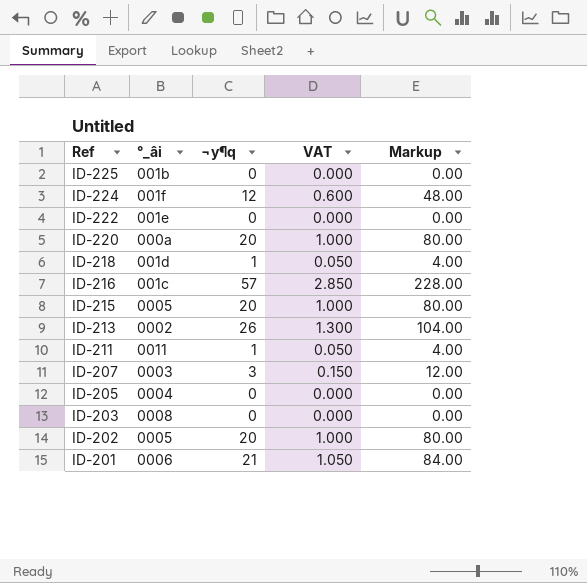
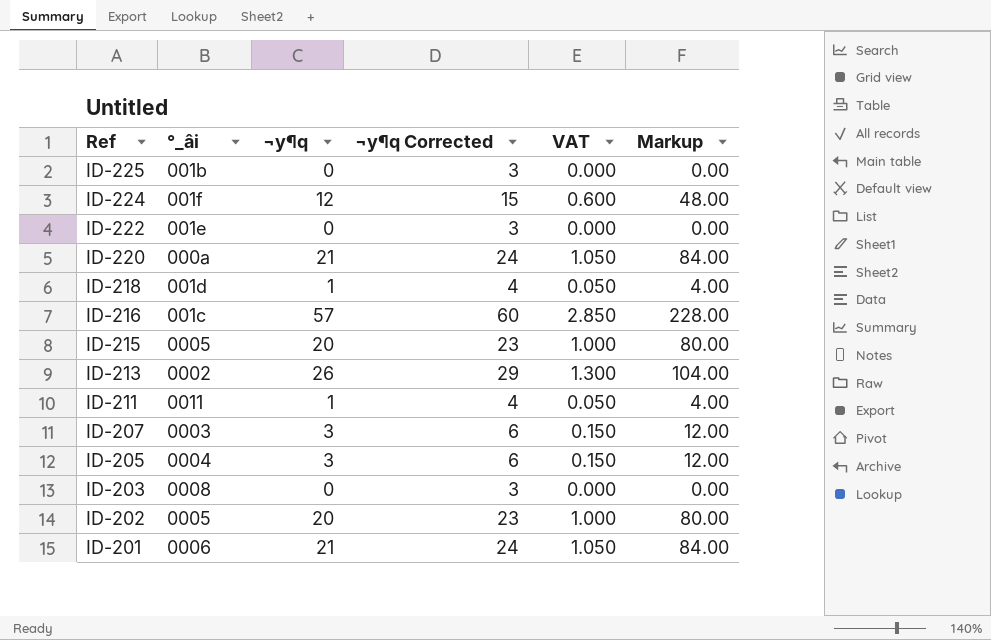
column ¬y¶q Corrected | formula: none -> [¬y¶q] + 3
ID-220 | ¬y¶q: 20 -> 21
ID-220 | VAT: 1.000 -> 1.050
ID-220 | Markup: 80.00 -> 84.00
ID-205 | ¬y¶q: 0 -> 3
ID-205 | VAT: 0.000 -> 0.150
ID-205 | Markup: 0.00 -> 12.00

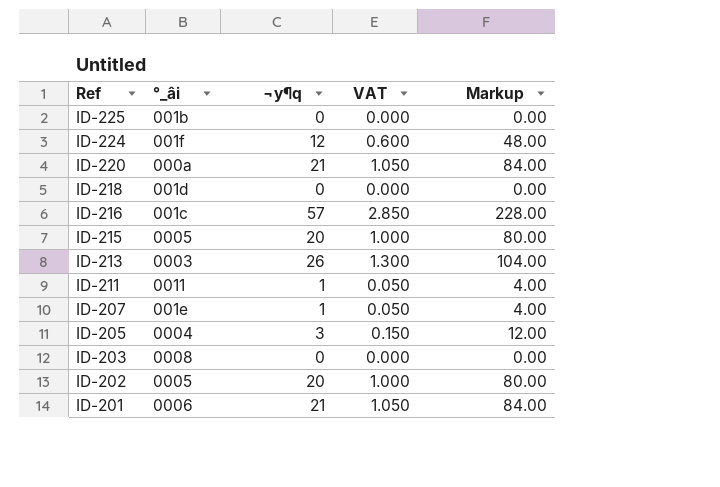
column ¬y¶q Corrected | formula: [¬y¶q] + 3 -> none
row ID-222: 001e | 0 | 3 | 0.000 | 0.00 -> none
ID-218 | ¬y¶q: 1 -> 0
ID-218 | VAT: 0.050 -> 0.000
ID-218 | Markup: 4.00 -> 0.00
ID-213 | °_âi: 0002 -> 0003
ID-207 | °_âi: 0003 -> 001e
ID-207 | ¬y¶q: 3 -> 1
ID-207 | VAT: 0.150 -> 0.050
ID-207 | Markup: 12.00 -> 4.00

